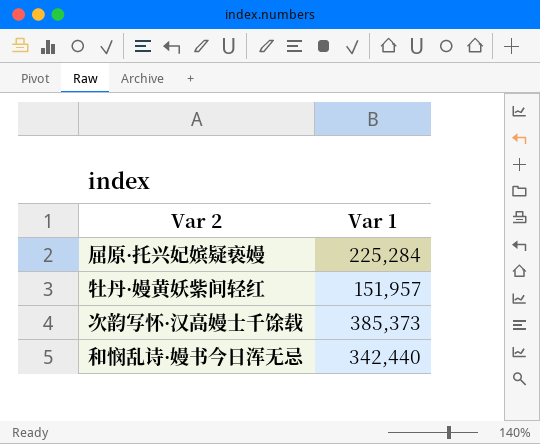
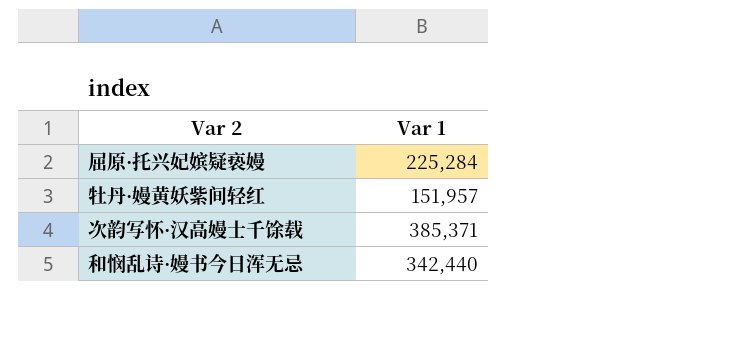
次韵写怀·汉高嫚士千馀载 | Var 1: 385,373 -> 385,371

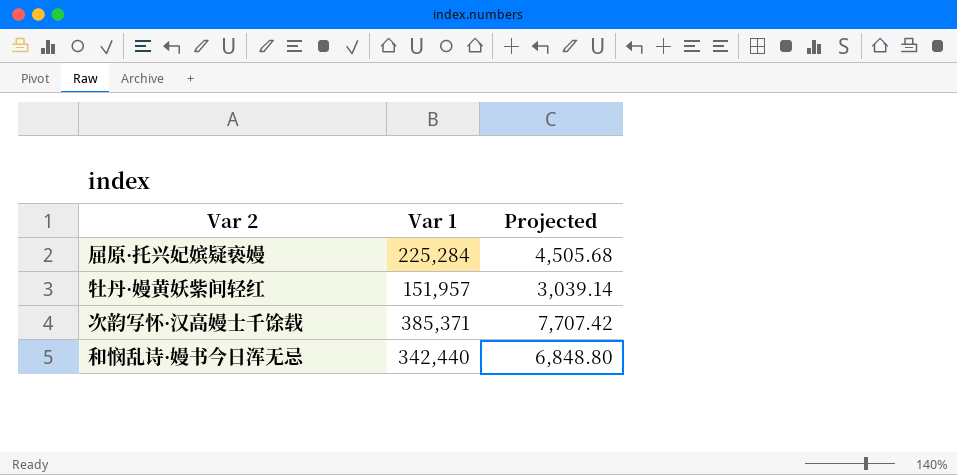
column Projected | formula: none -> [Var 1] * 0.02

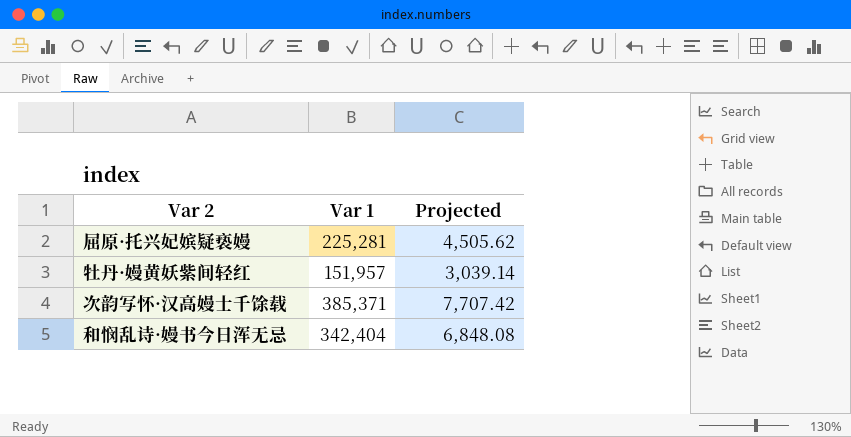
屈原·托兴妃嫔疑亵嫚 | Var 1: 225,284 -> 225,281
屈原·托兴妃嫔疑亵嫚 | Projected: 4,505.68 -> 4,505.62
和悯乱诗·嫚书今日浑无忌 | Var 1: 342,440 -> 342,404
和悯乱诗·嫚书今日浑无忌 | Projected: 6,848.80 -> 6,848.08

